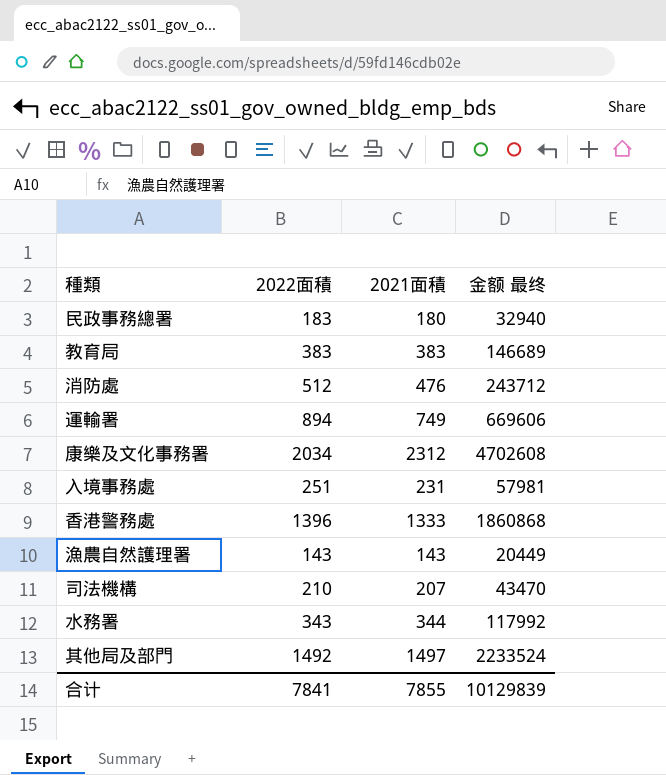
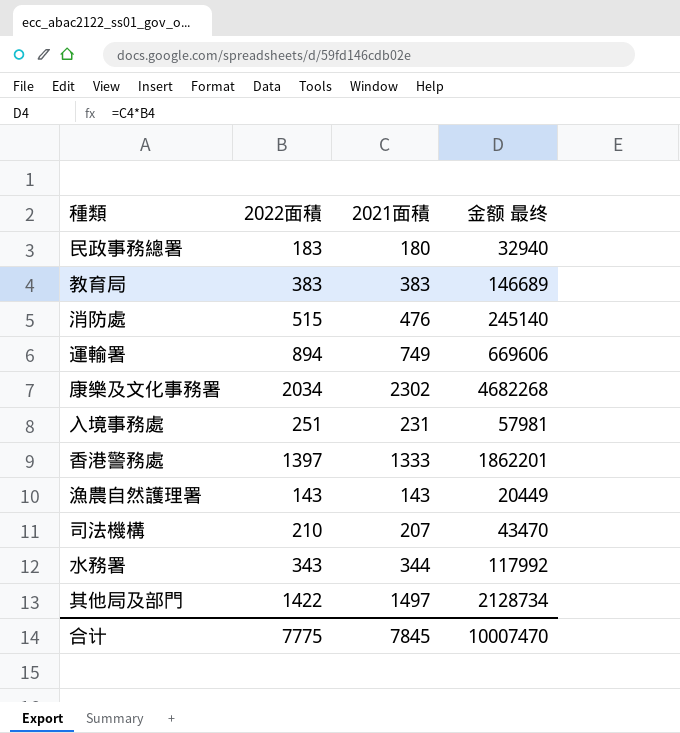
消防處 | 2022面積: 512 -> 515
消防處 | 金额 最终: 243712 -> 245140
康樂及文化事務署 | 2021面積: 2312 -> 2302
康樂及文化事務署 | 金额 最终: 4702608 -> 4682268
香港警務處 | 2022面積: 1396 -> 1397
香港警務處 | 金额 最终: 1860868 -> 1862201
其他局及部門 | 2022面積: 1492 -> 1422
其他局及部門 | 金额 最终: 2233524 -> 2128734
合计 | 2022面積: 7841 -> 7775
合计 | 2021面積: 7855 -> 7845
合计 | 金额 最终: 10129839 -> 10007470

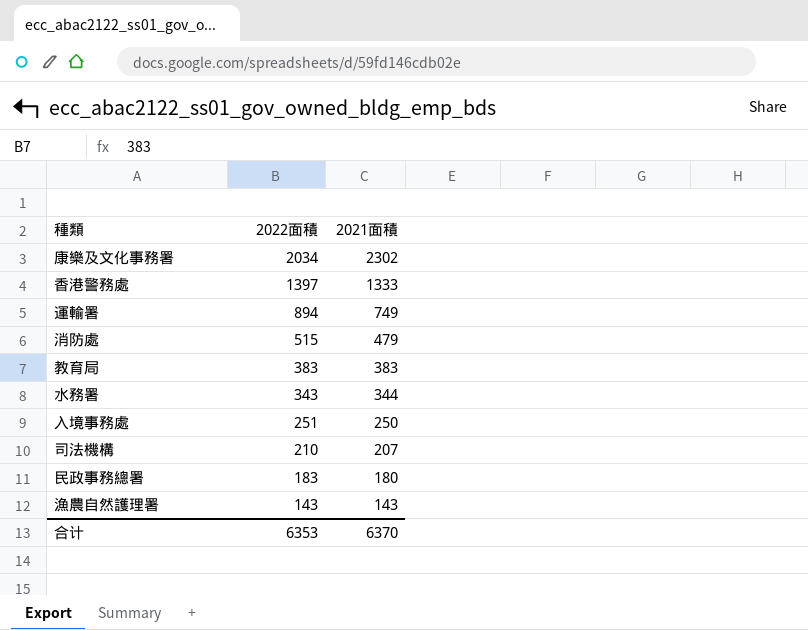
row order: none -> 2022面積 descending
column 金额 最终 | formula: [2022面積] * [2021面積] -> none
row 其他局及部門: 1422 | 1497 | 2128734 -> none
消防處 | 2021面積: 476 -> 479
入境事務處 | 2021面積: 231 -> 250
合计 | 2022面積: 7775 -> 6353
合计 | 2021面積: 7845 -> 6370

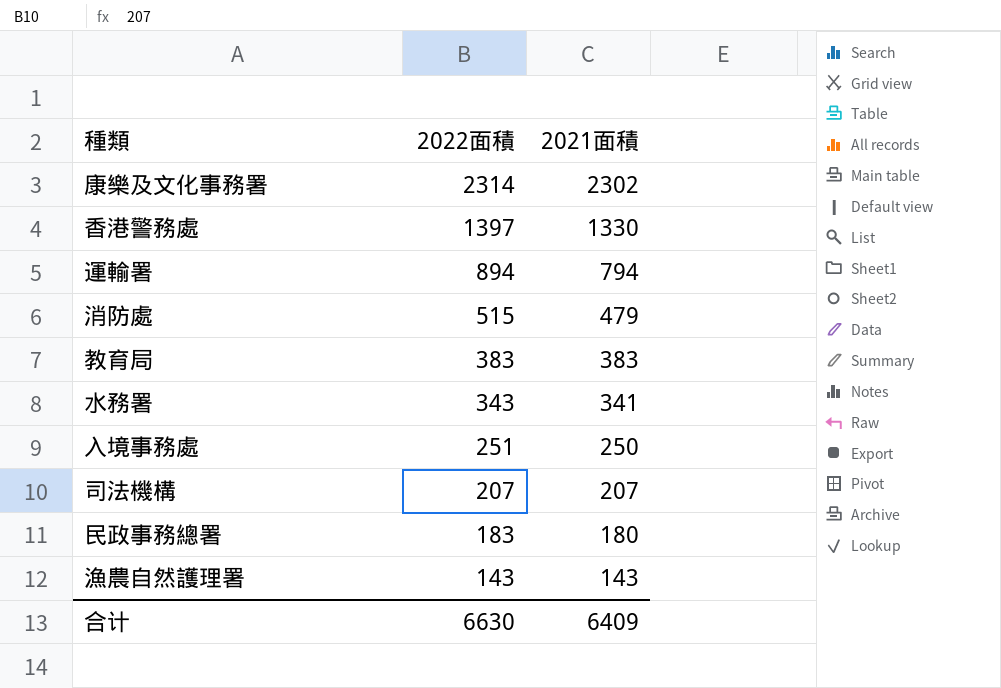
康樂及文化事務署 | 2022面積: 2034 -> 2314
香港警務處 | 2021面積: 1333 -> 1330
運輸署 | 2021面積: 749 -> 794
水務署 | 2021面積: 344 -> 341
司法機構 | 2022面積: 210 -> 207
合计 | 2022面積: 6353 -> 6630
合计 | 2021面積: 6370 -> 6409

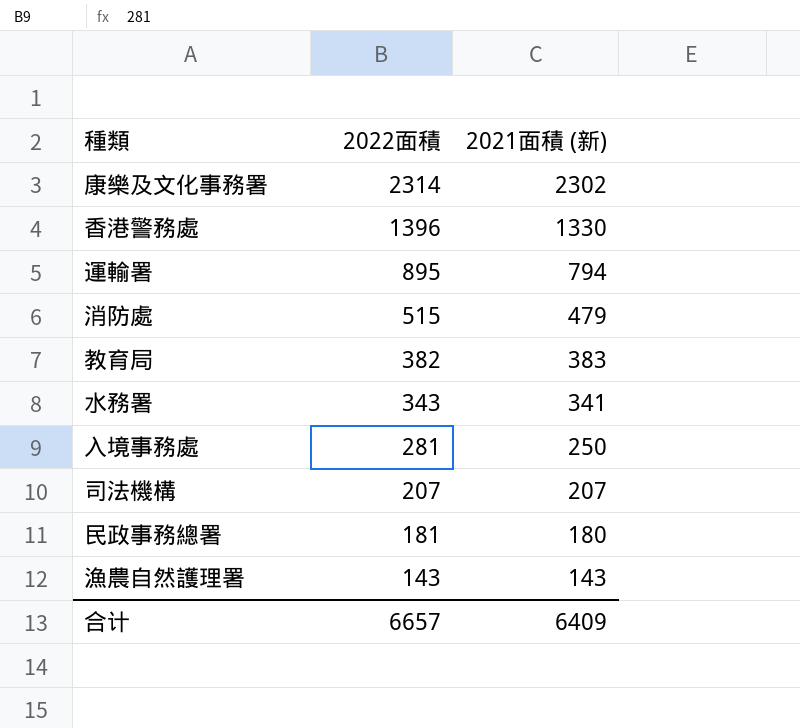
column name: 2021面積 -> 2021面積 (新)
香港警務處 | 2022面積: 1397 -> 1396
運輸署 | 2022面積: 894 -> 895
教育局 | 2022面積: 383 -> 382
入境事務處 | 2022面積: 251 -> 281
民政事務總署 | 2022面積: 183 -> 181
合计 | 2022面積: 6630 -> 6657

